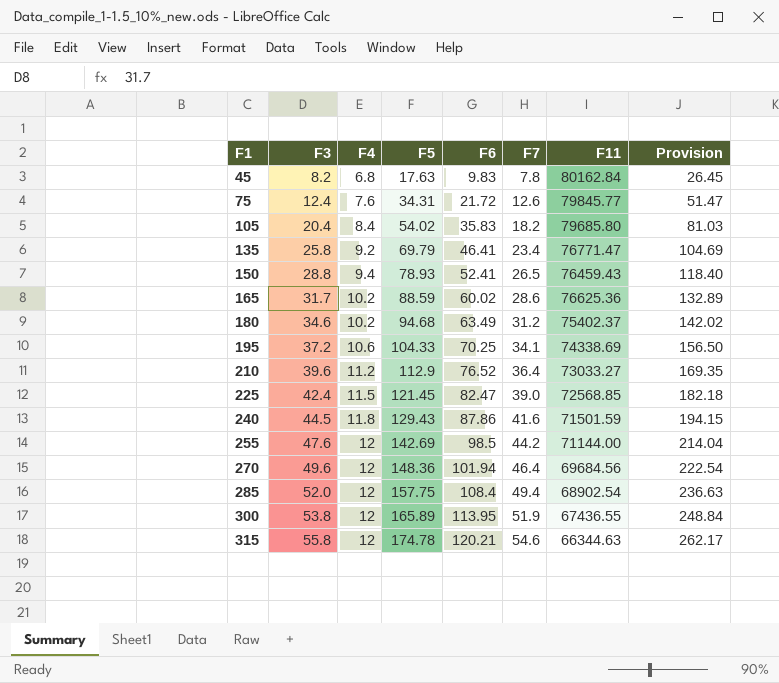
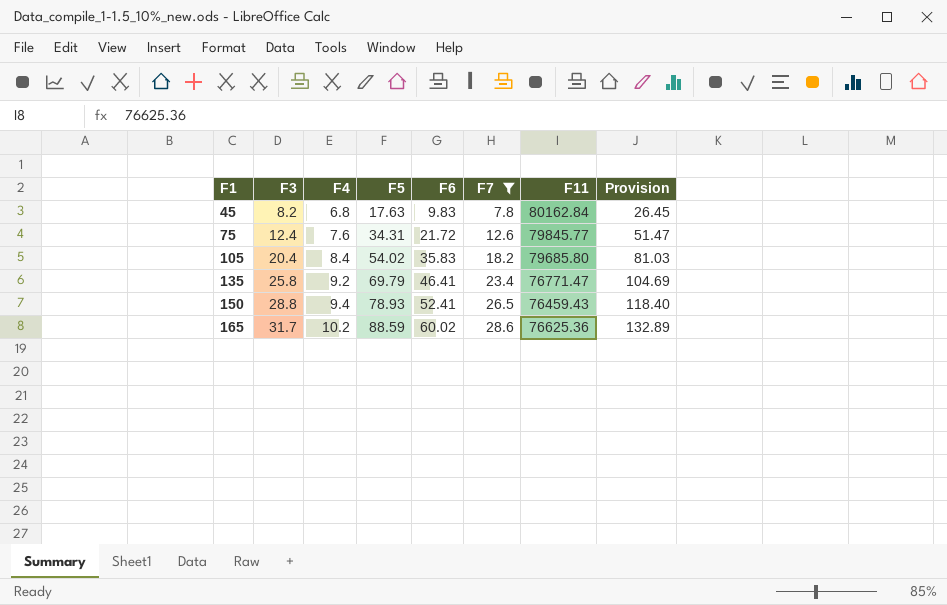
filter: none -> F7 <= 28.6

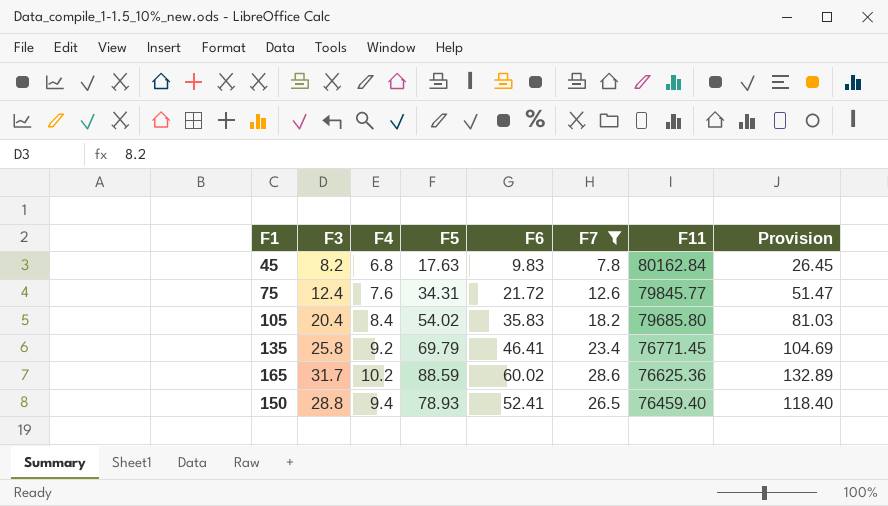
row order: F1 ascending -> F11 descending
135 | F11: 76771.47 -> 76771.45
150 | F11: 76459.43 -> 76459.40

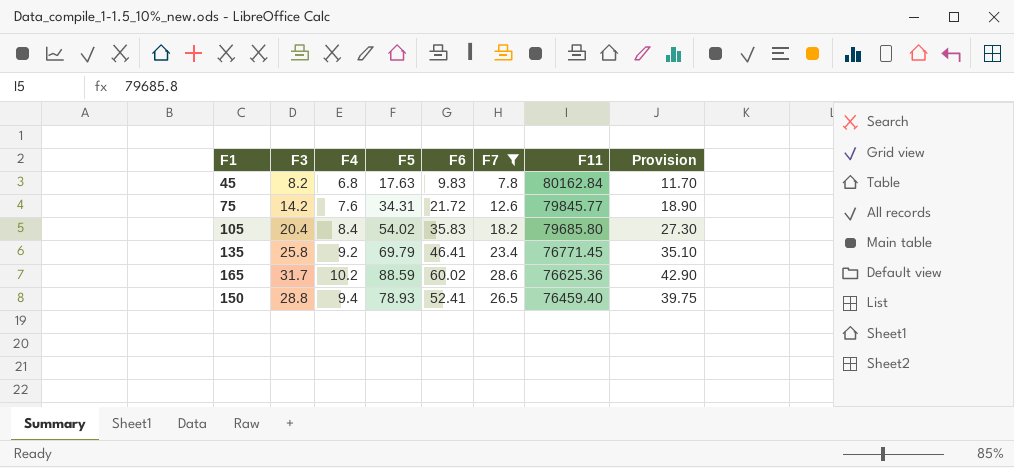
column Provision | formula: [F5] * 1.5 -> [F7] * 1.5
75 | F3: 12.4 -> 14.2

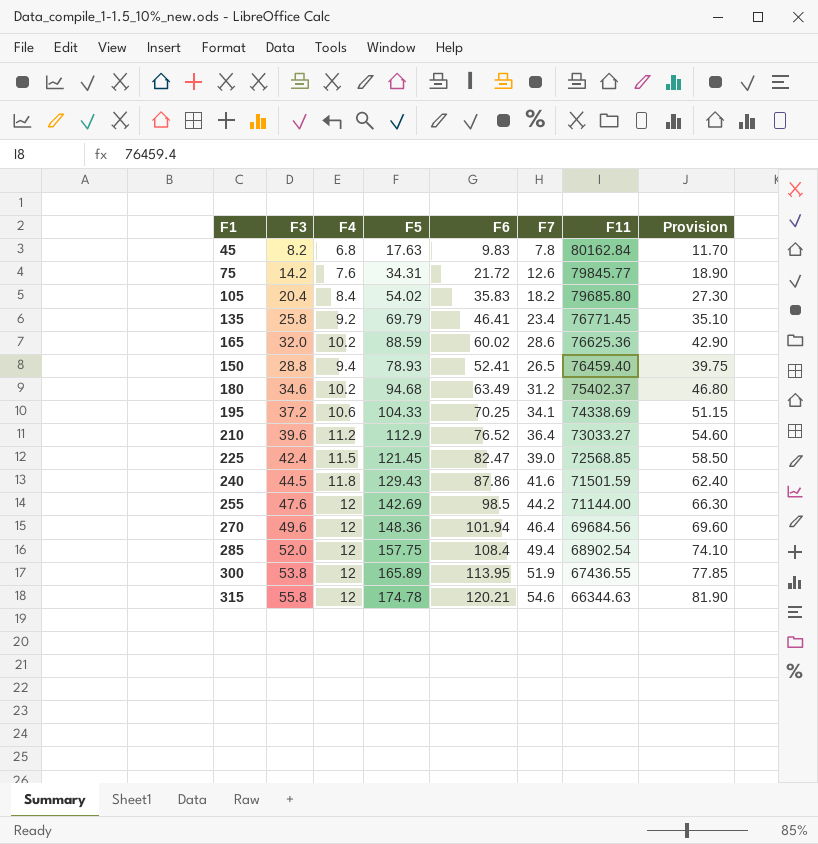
filter: F7 <= 28.6 -> none
165 | F3: 31.7 -> 32.0

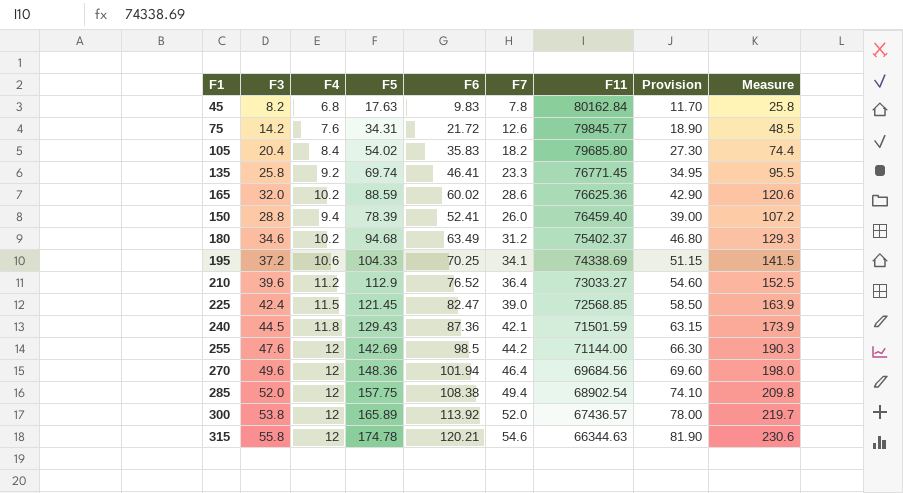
column Measure | formula: none -> [F3] + [F5]
135 | F5: 69.79 -> 69.74
135 | F7: 23.4 -> 23.3
135 | Provision: 35.10 -> 34.95
150 | F5: 78.93 -> 78.39
150 | F7: 26.5 -> 26.0
150 | Provision: 39.75 -> 39.00
240 | F6: 87.86 -> 87.36
240 | F7: 41.6 -> 42.1
240 | Provision: 62.40 -> 63.15
285 | F6: 108.4 -> 108.38
300 | F6: 113.95 -> 113.92
300 | F7: 51.9 -> 52.0
300 | F11: 67436.55 -> 67436.57
300 | Provision: 77.85 -> 78.00

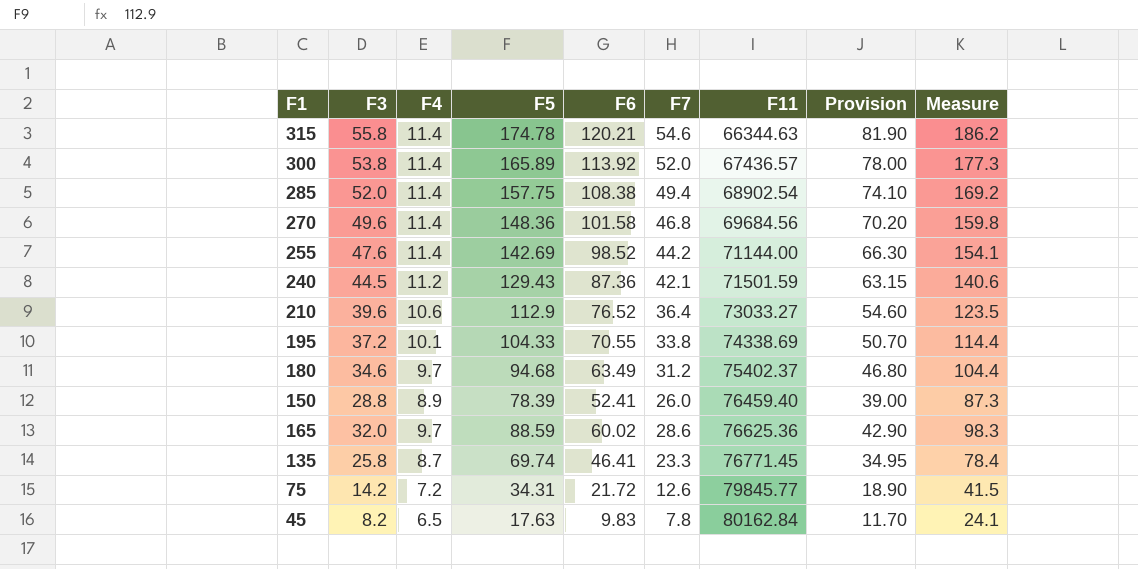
row order: F11 descending -> F11 ascending
column Measure | formula: [F3] + [F5] -> [F4] + [F5]
row 105: 20.4 | 8.4 | 54.02 | 35.83 | 18.2 | 79685.80 | 27.30 | 74.4 -> none
row 225: 42.4 | 11.5 | 121.45 | 82.47 | 39.0 | 72568.85 | 58.50 | 163.9 -> none
315 | F4: 12 -> 11.4
300 | F4: 12 -> 11.4
285 | F4: 12 -> 11.4
270 | F4: 12 -> 11.4
270 | F6: 101.94 -> 101.58
270 | F7: 46.4 -> 46.8
270 | Provision: 69.60 -> 70.20
255 | F4: 12 -> 11.4
255 | F6: 98.5 -> 98.52
240 | F4: 11.8 -> 11.2
210 | F4: 11.2 -> 10.6
195 | F4: 10.6 -> 10.1
195 | F6: 70.25 -> 70.55
195 | F7: 34.1 -> 33.8
195 | Provision: 51.15 -> 50.70
180 | F4: 10.2 -> 9.7
150 | F4: 9.4 -> 8.9
165 | F4: 10.2 -> 9.7
135 | F4: 9.2 -> 8.7
75 | F4: 7.6 -> 7.2
45 | F4: 6.8 -> 6.5

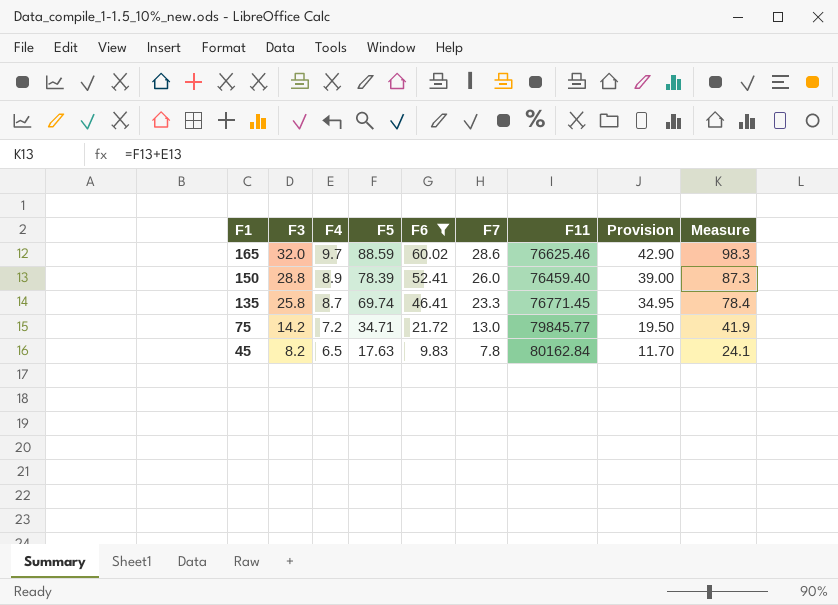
filter: none -> F6 <= 60.02
row order: F11 ascending -> F1 descending
165 | F11: 76625.36 -> 76625.46
75 | F5: 34.31 -> 34.71
75 | F7: 12.6 -> 13.0
75 | Provision: 18.90 -> 19.50
75 | Measure: 41.5 -> 41.9

